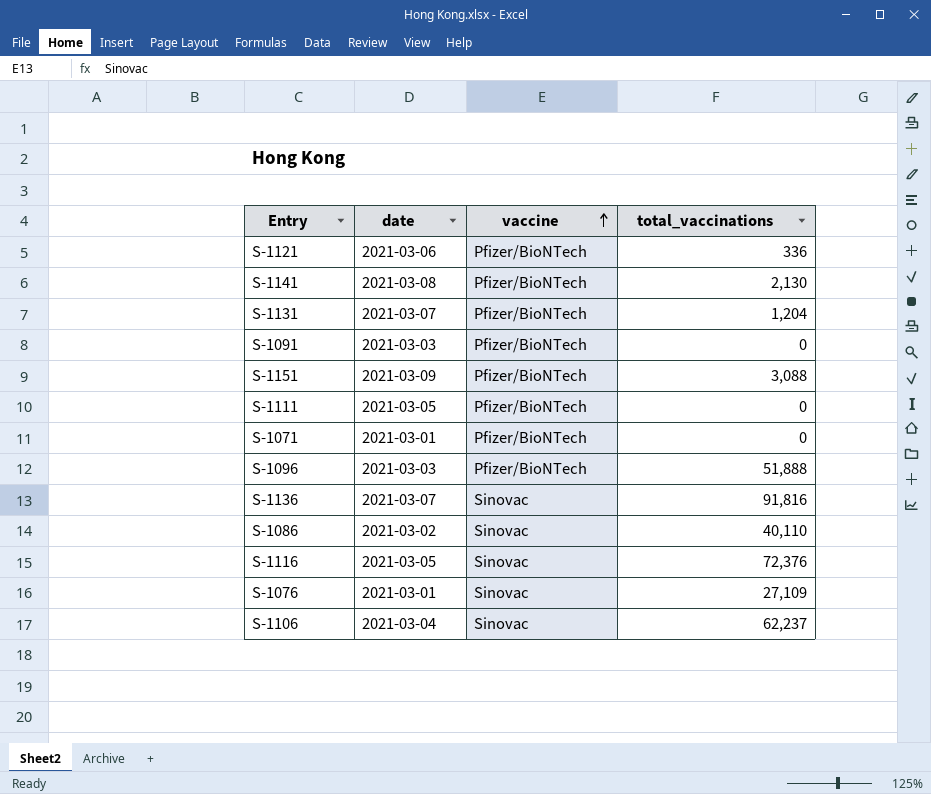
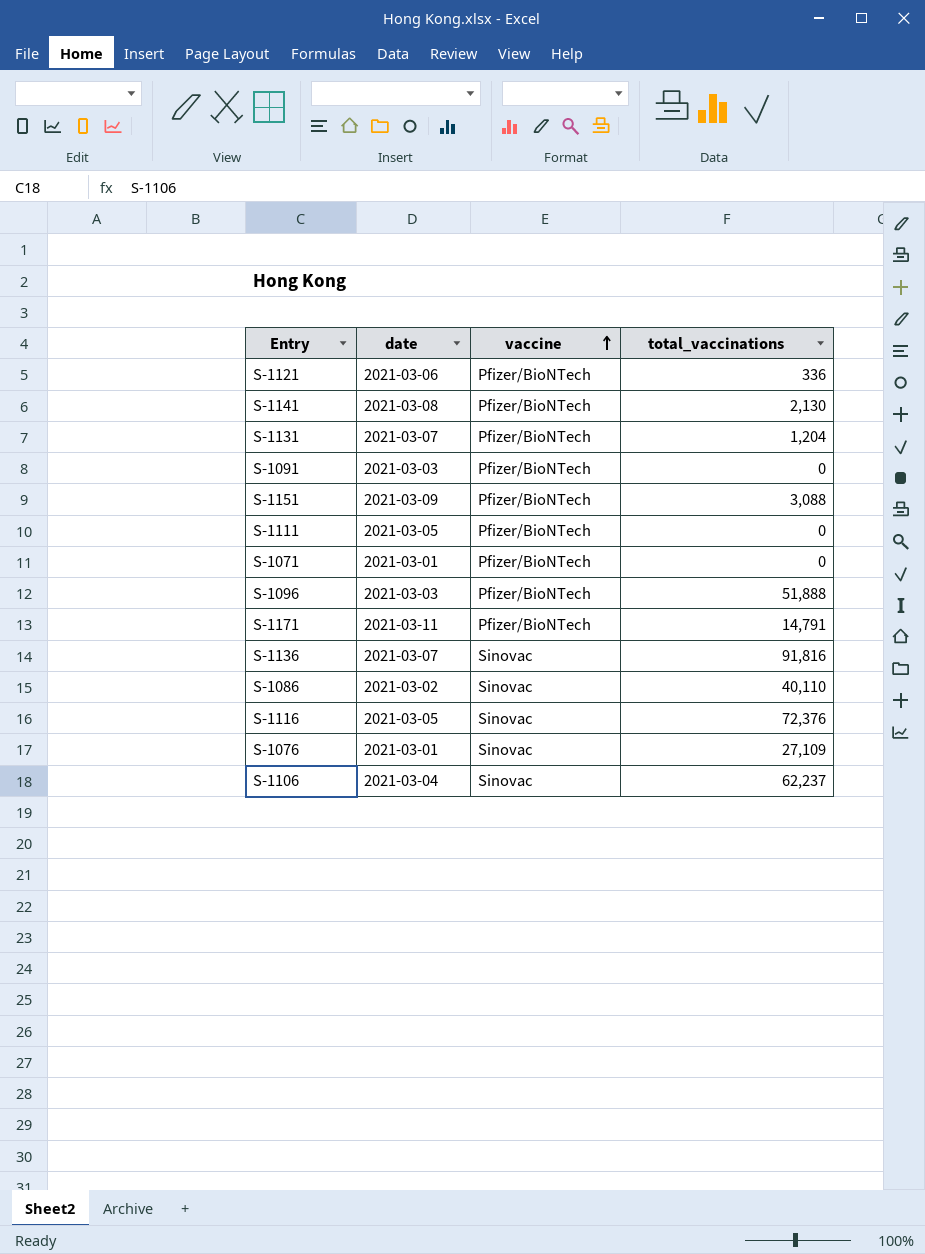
row S-1171: none -> 2021-03-11 | Pfizer/BioNTech | 14,791

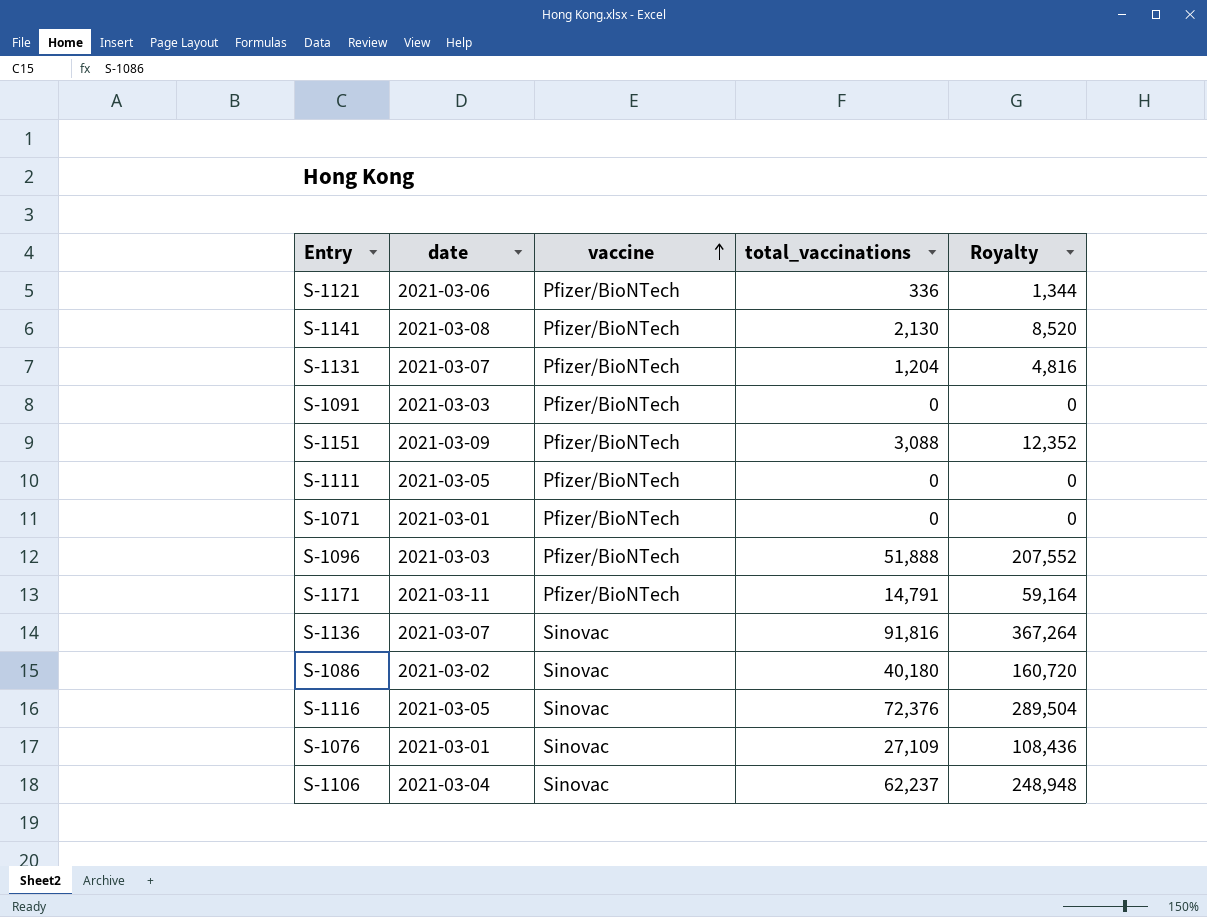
column Royalty | formula: none -> [total_vaccinations] * 4
S-1086 | total_vaccinations: 40,110 -> 40,180

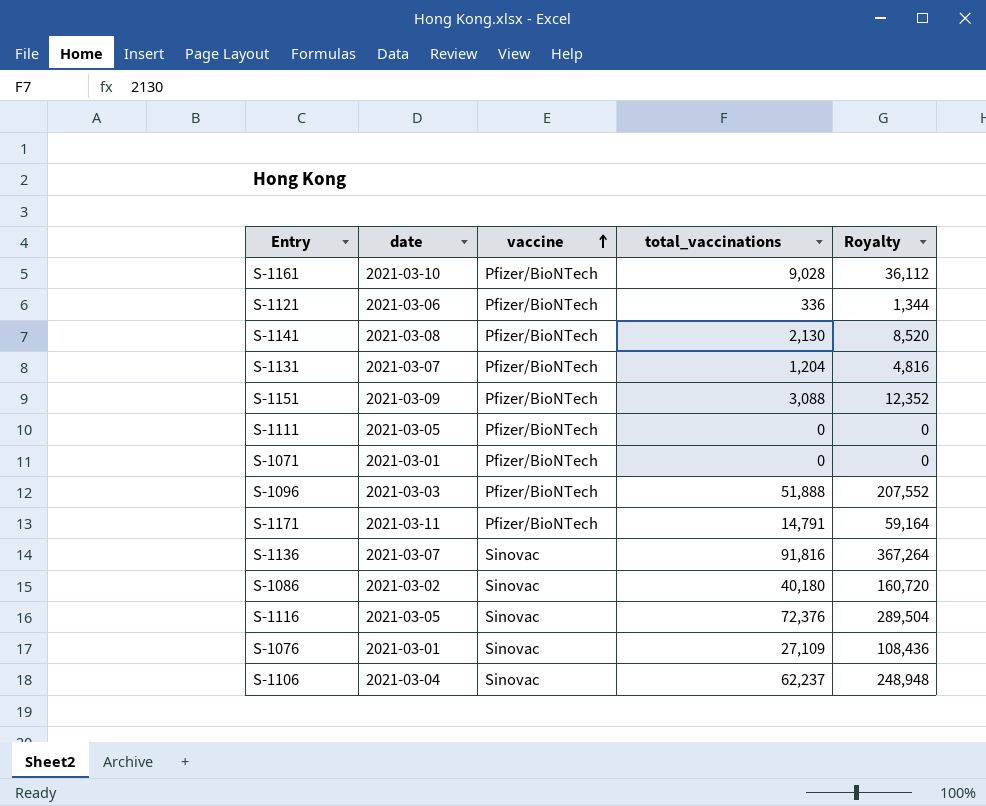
row S-1091: 2021-03-03 | Pfizer/BioNTech | 0 | 0 -> none
row S-1161: none -> 2021-03-10 | Pfizer/BioNTech | 9,028 | 36,112

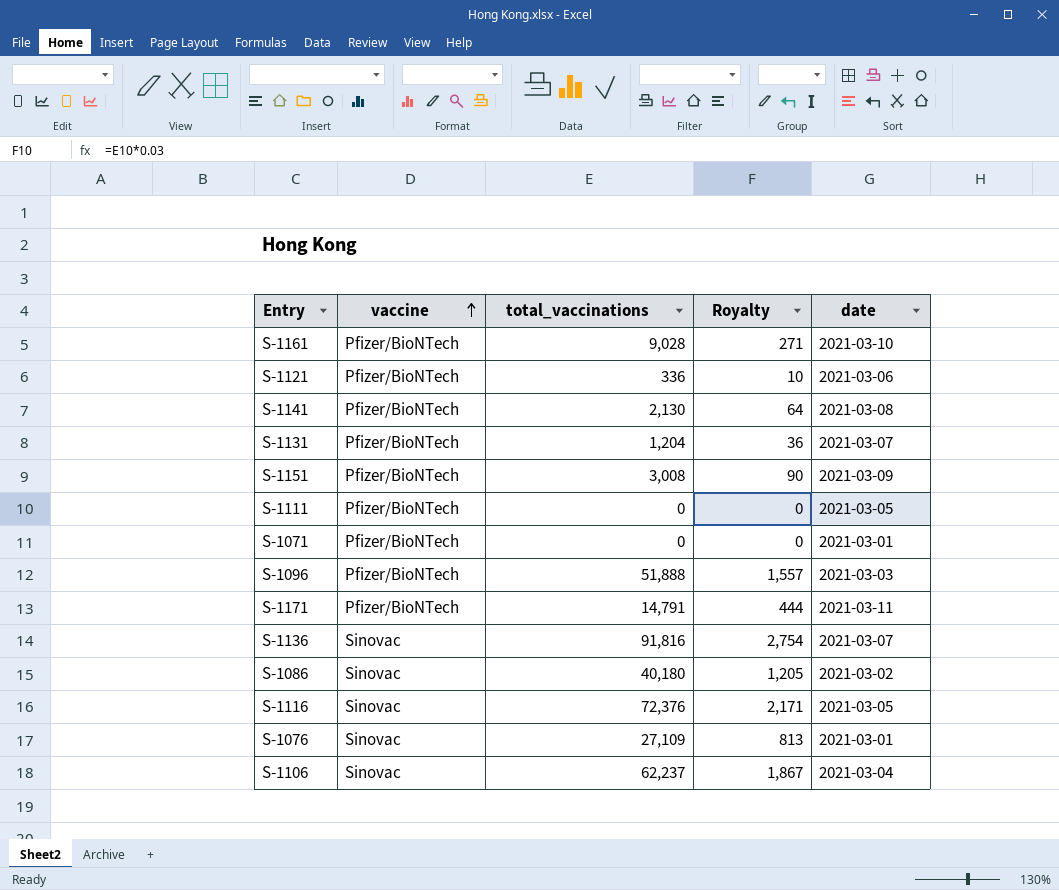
column Royalty | formula: [total_vaccinations] * 4 -> [total_vaccinations] * 0.03
column date | position: 2 -> 5
S-1151 | total_vaccinations: 3,088 -> 3,008

